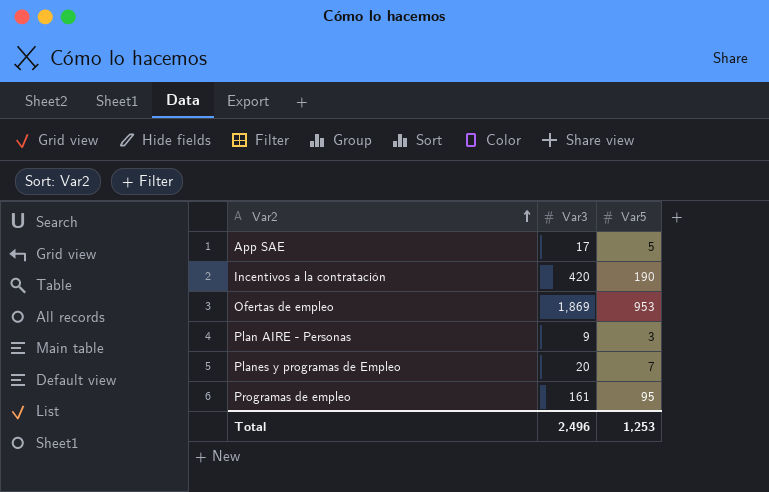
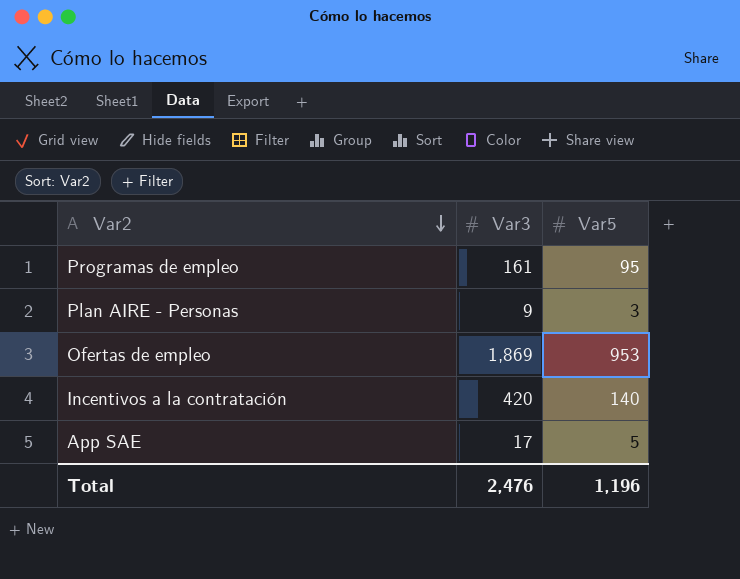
row order: Var2 ascending -> Var2 descending
row Planes y programas de Empleo: 20 | 7 -> none
Incentivos a la contratación | Var5: 190 -> 140
Total | Var3: 2,496 -> 2,476
Total | Var5: 1,253 -> 1,196

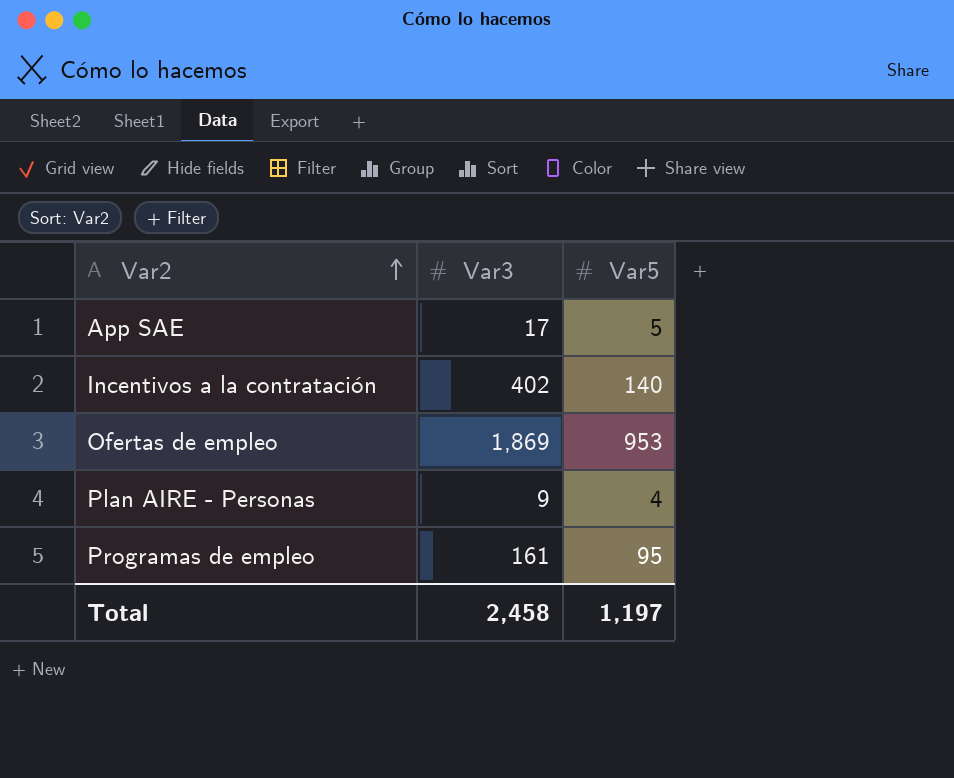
row order: Var2 descending -> Var2 ascending
Incentivos a la contratación | Var3: 420 -> 402
Plan AIRE - Personas | Var5: 3 -> 4
Total | Var3: 2,476 -> 2,458
Total | Var5: 1,196 -> 1,197

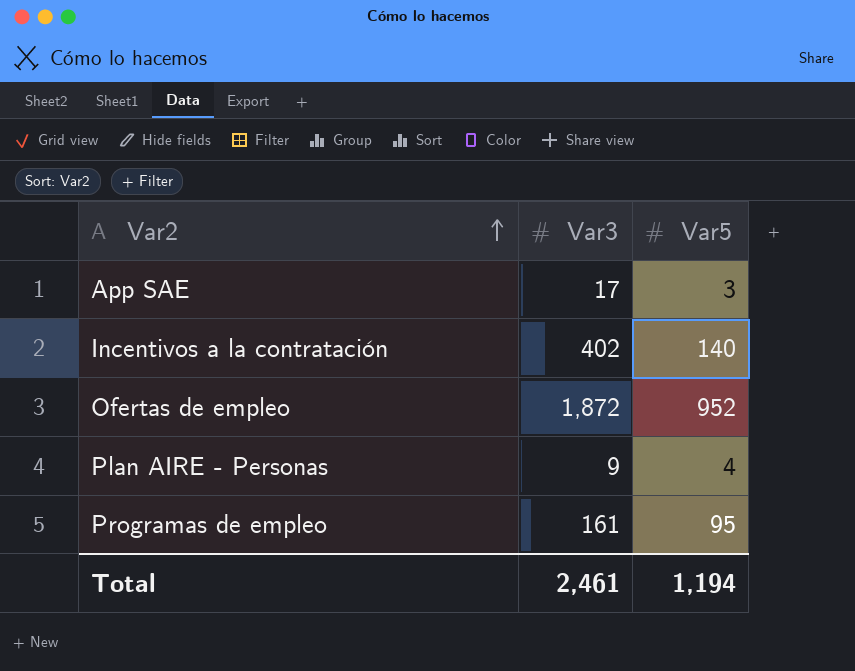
App SAE | Var5: 5 -> 3
Ofertas de empleo | Var3: 1,869 -> 1,872
Ofertas de empleo | Var5: 953 -> 952
Total | Var3: 2,458 -> 2,461
Total | Var5: 1,197 -> 1,194

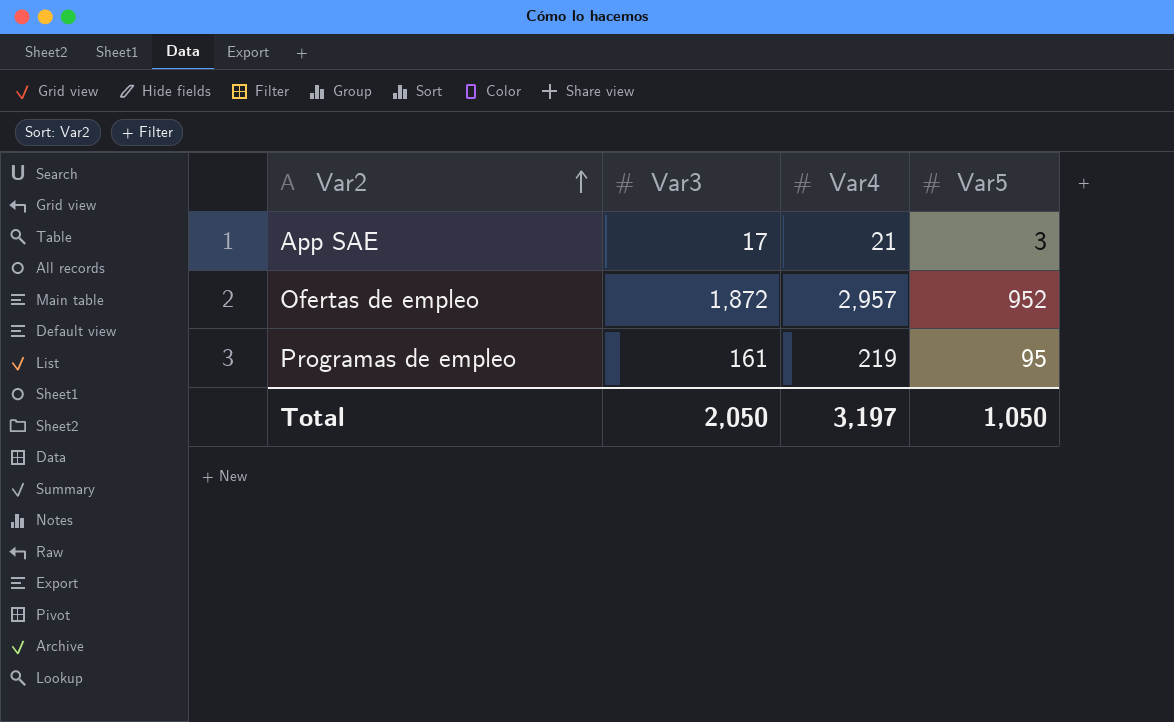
column Var4 | position: none -> 3
row Incentivos a la contratación: 402 | 140 -> none
row Plan AIRE - Personas: 9 | 4 -> none
Total | Var3: 2,461 -> 2,050
Total | Var5: 1,194 -> 1,050

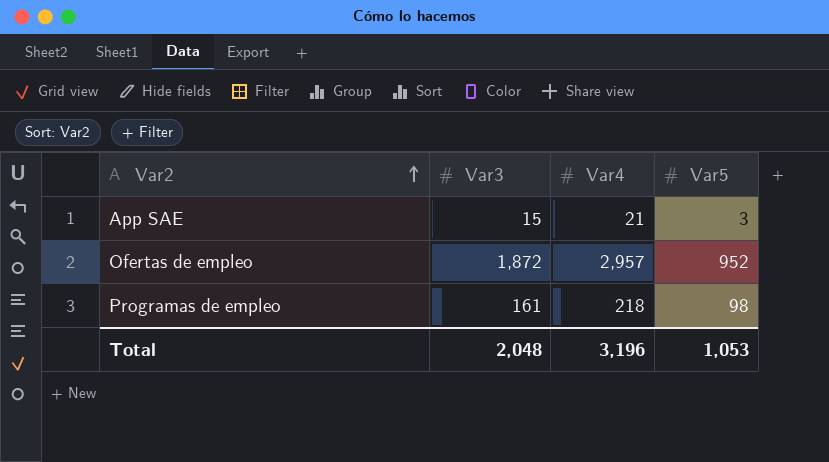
App SAE | Var3: 17 -> 15
Programas de empleo | Var4: 219 -> 218
Programas de empleo | Var5: 95 -> 98
Total | Var3: 2,050 -> 2,048
Total | Var4: 3,197 -> 3,196
Total | Var5: 1,050 -> 1,053

